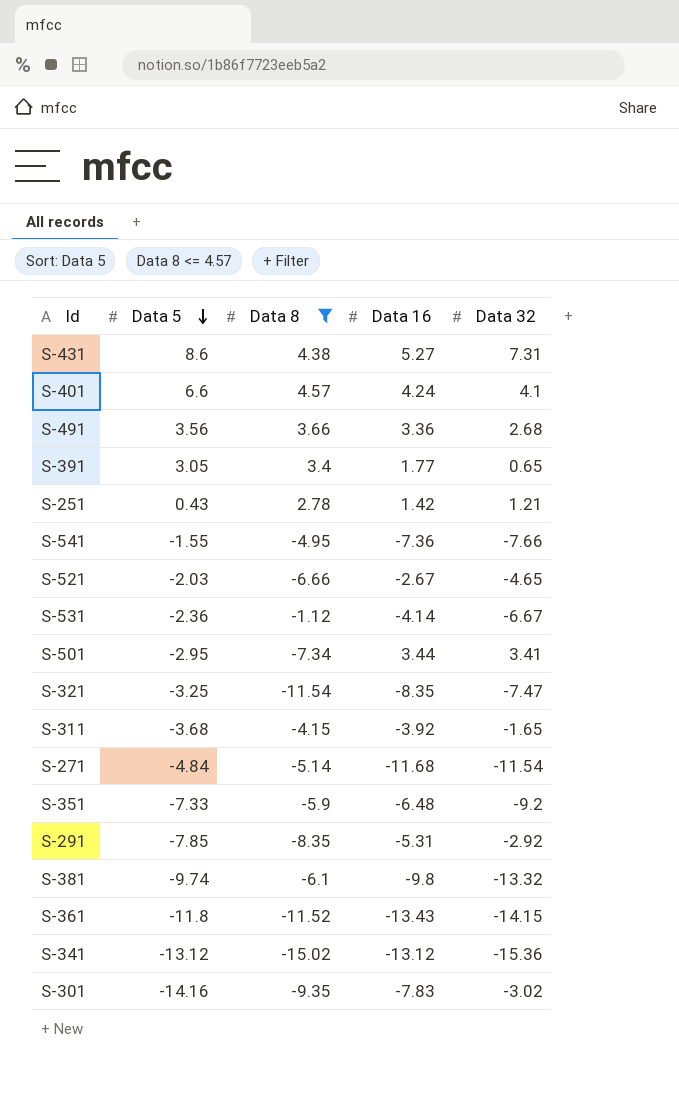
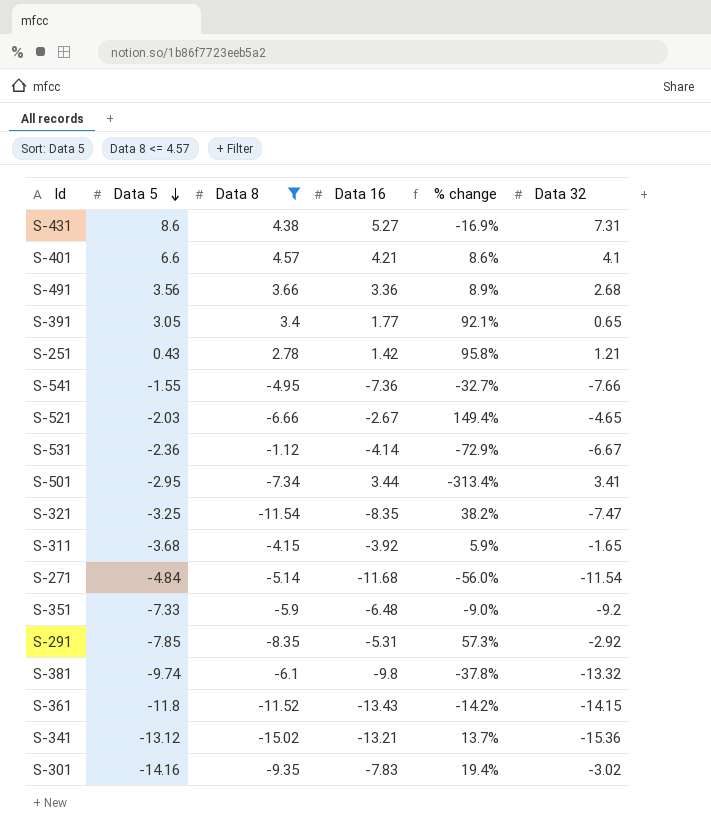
column % change | formula: none -> ([Data 8] - [Data 16]) / [Data 16]
S-401 | Data 16: 4.24 -> 4.21
S-341 | Data 16: -13.12 -> -13.21

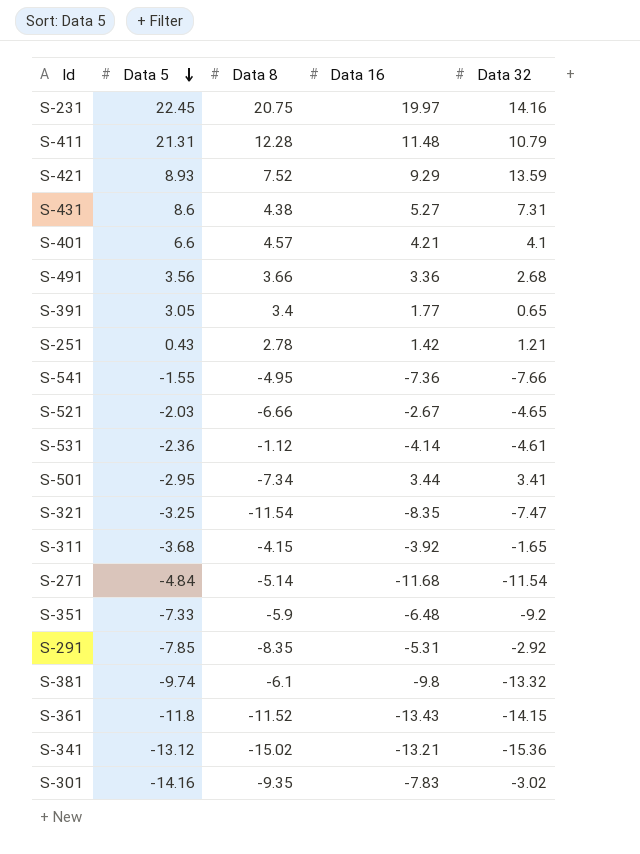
filter: Data 8 <= 4.57 -> none
column % change | formula: ([Data 8] - [Data 16]) / [Data 16] -> none
S-531 | Data 32: -6.67 -> -4.61

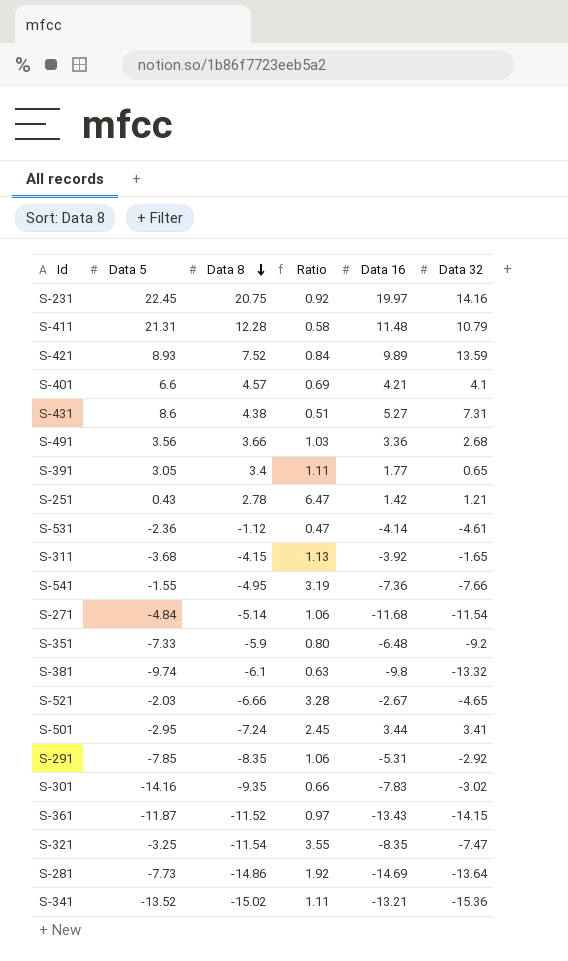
row order: Data 5 descending -> Data 8 descending
column Ratio | formula: none -> [Data 8] / [Data 5]
S-421 | Data 16: 9.29 -> 9.89
S-501 | Data 8: -7.34 -> -7.24
S-361 | Data 5: -11.8 -> -11.87
row S-281: none -> -7.73 | -14.86 | 1.92 | -14.69 | -13.64
S-341 | Data 5: -13.12 -> -13.52

